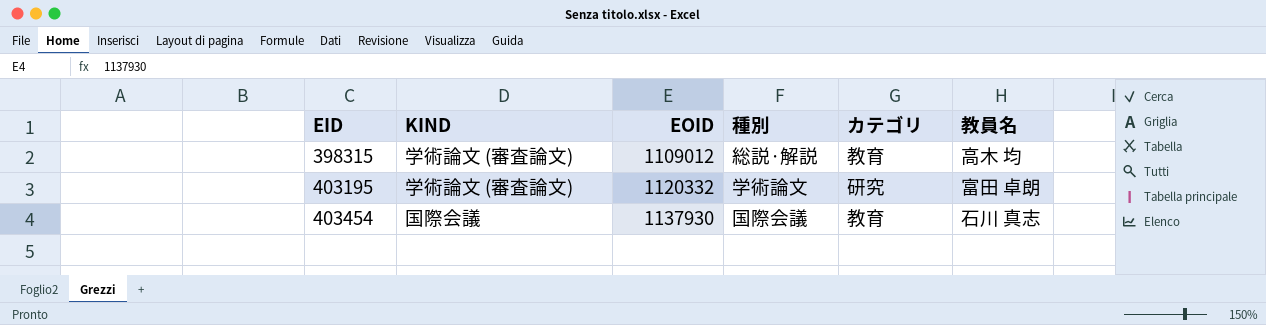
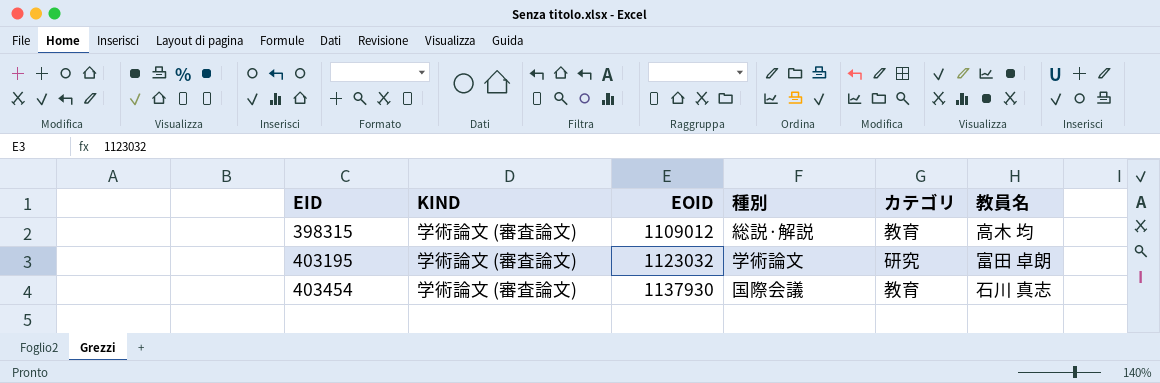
403195 | EOID: 1120332 -> 1123032
403454 | KIND: 国際会議 -> 学術論文 (審査論文)

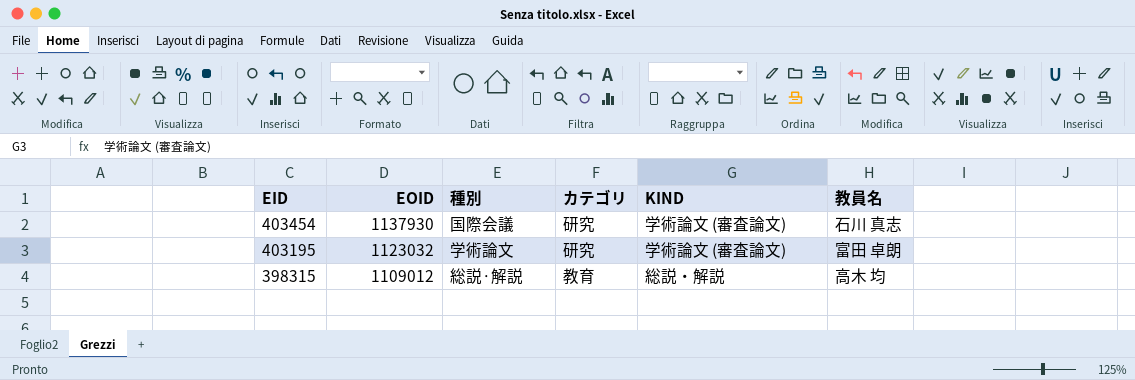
row order: EID ascending -> EID descending
column KIND | position: 2 -> 5
403454 | カテゴリ: 教育 -> 研究
398315 | KIND: 学術論文 (審査論文) -> 総説・解説

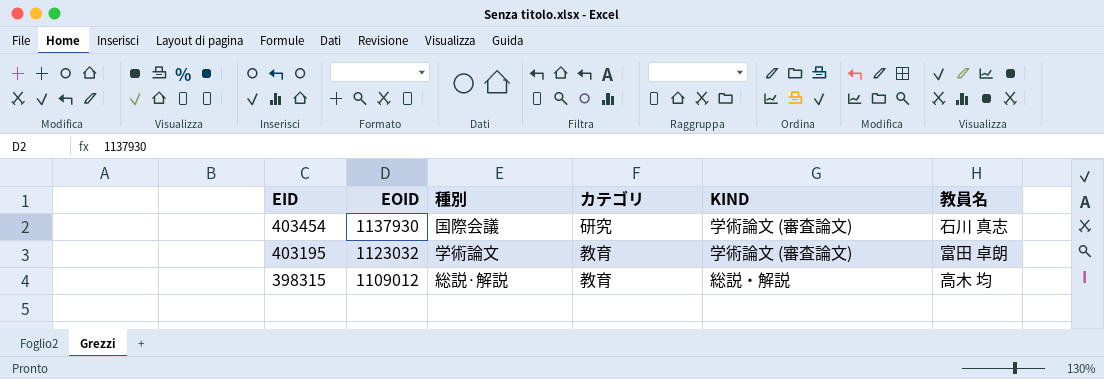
403195 | カテゴリ: 研究 -> 教育

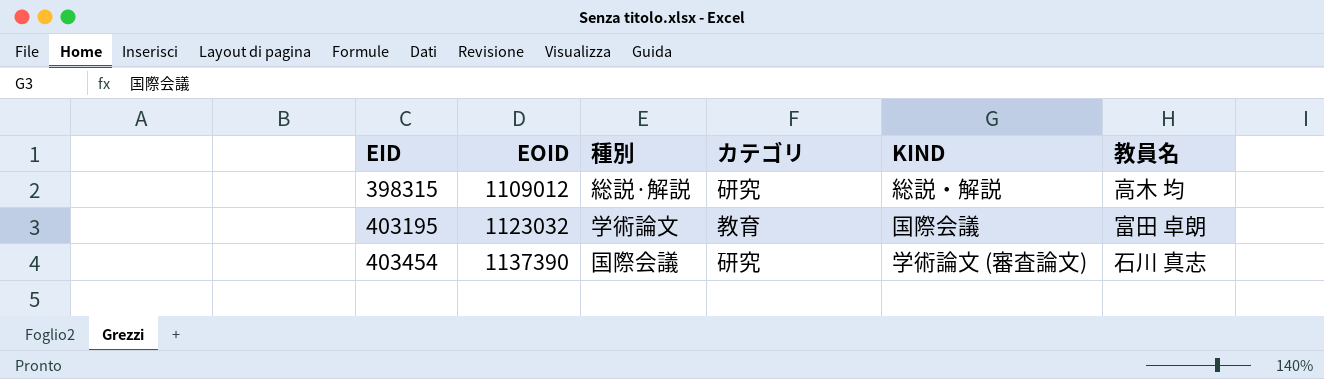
row order: EID descending -> EID ascending
398315 | カテゴリ: 教育 -> 研究
403195 | KIND: 学術論文 (審査論文) -> 国際会議
403454 | EOID: 1137930 -> 1137390

